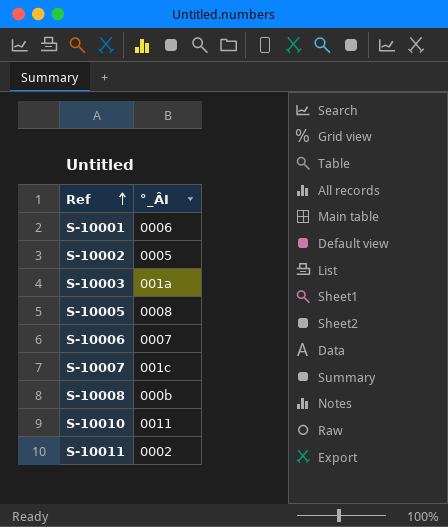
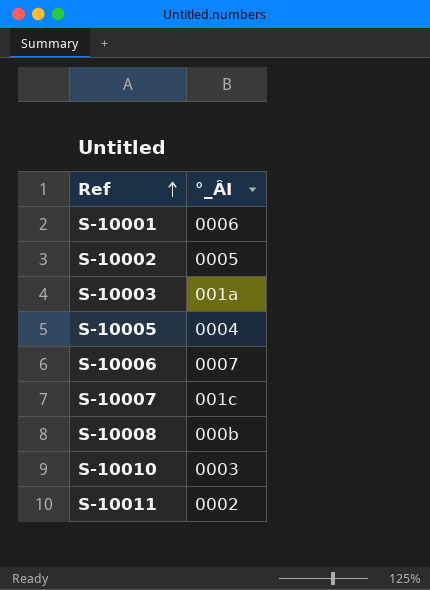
S-10005 | °_ÂI: 0008 -> 0004
S-10010 | °_ÂI: 0011 -> 0003

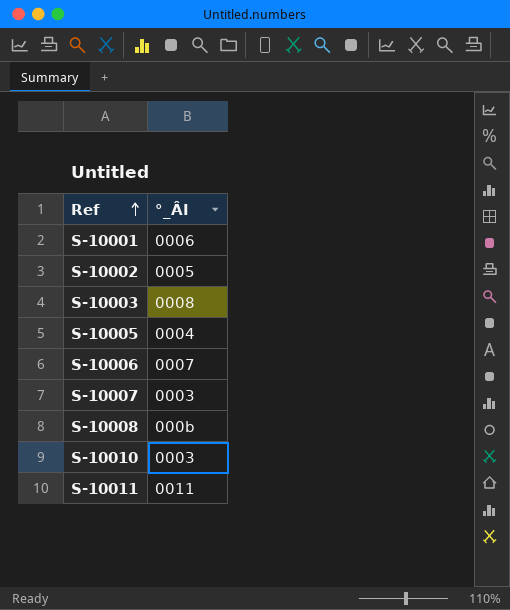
S-10003 | °_ÂI: 001a -> 0008
S-10007 | °_ÂI: 001c -> 0003
S-10011 | °_ÂI: 0002 -> 0011

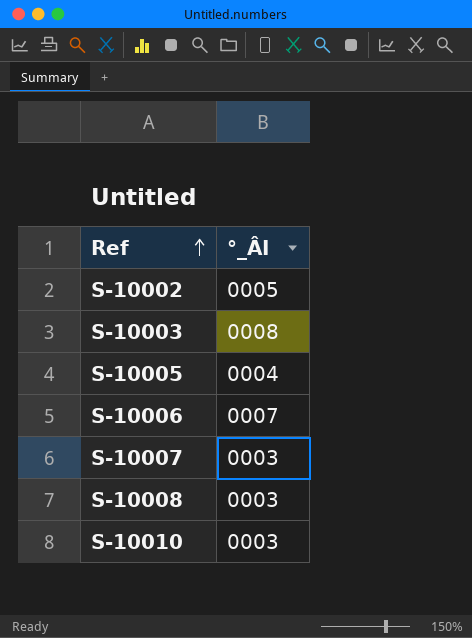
row S-10001: 0006 -> none
row S-10011: 0011 -> none
S-10008 | °_ÂI: 000b -> 0003

